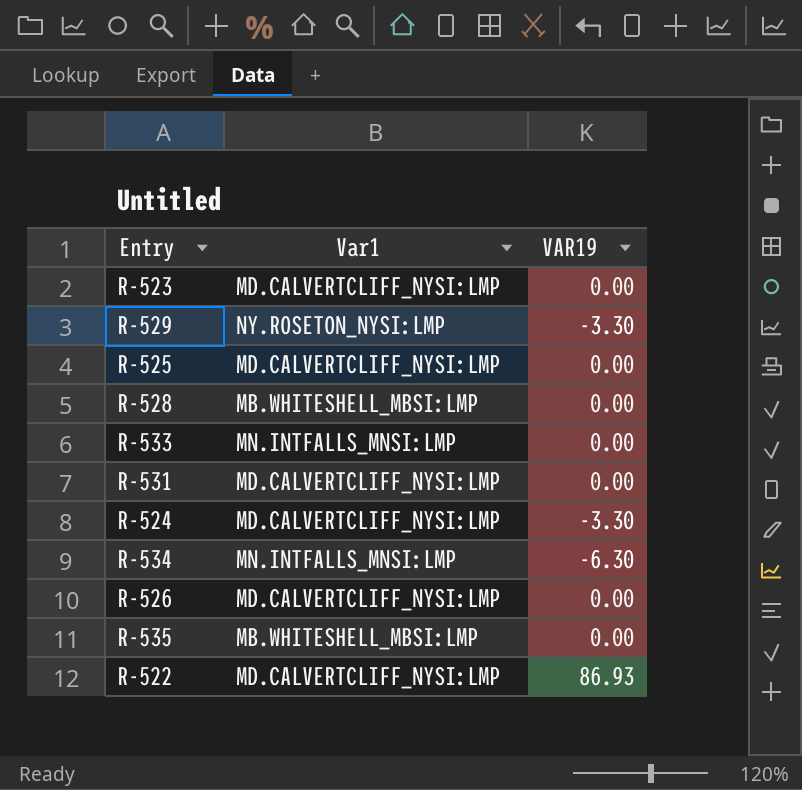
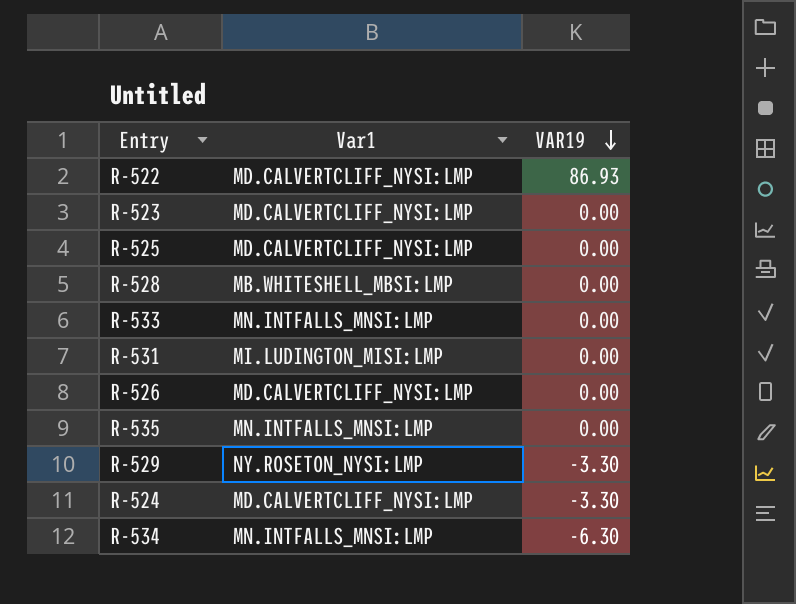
row order: none -> VAR19 descending
R-531 | Var1: MD.CALVERTCLIFF_NYSI:LMP -> MI.LUDINGTON_MISI:LMP
R-535 | Var1: MB.WHITESHELL_MBSI:LMP -> MN.INTFALLS_MNSI:LMP

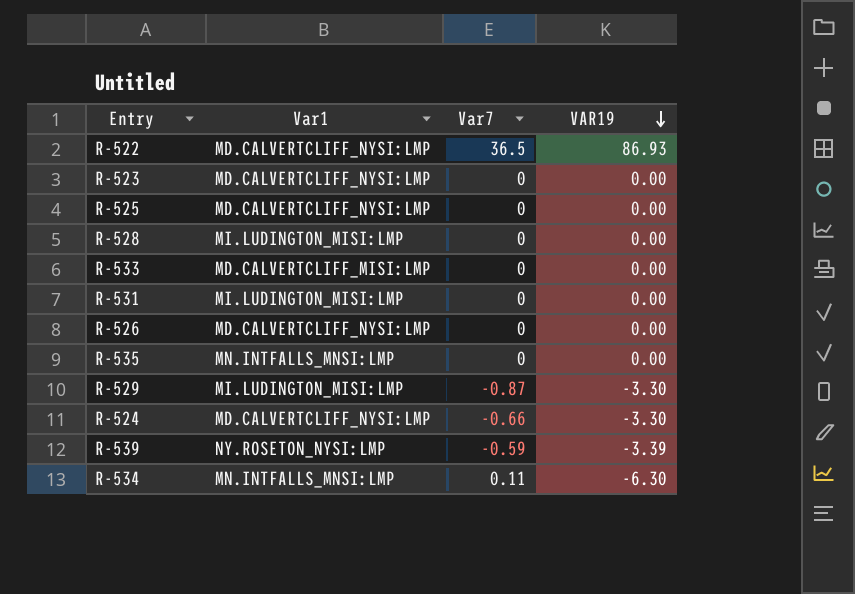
column Var7 | position: none -> 3
R-528 | Var1: MB.WHITESHELL_MBSI:LMP -> MI.LUDINGTON_MISI:LMP
R-533 | Var1: MN.INTFALLS_MNSI:LMP -> MD.CALVERTCLIFF_MISI:LMP
R-529 | Var1: NY.ROSETON_NYSI:LMP -> MI.LUDINGTON_MISI:LMP
row R-539: none -> NY.ROSETON_NYSI:LMP | -0.59 | -3.39

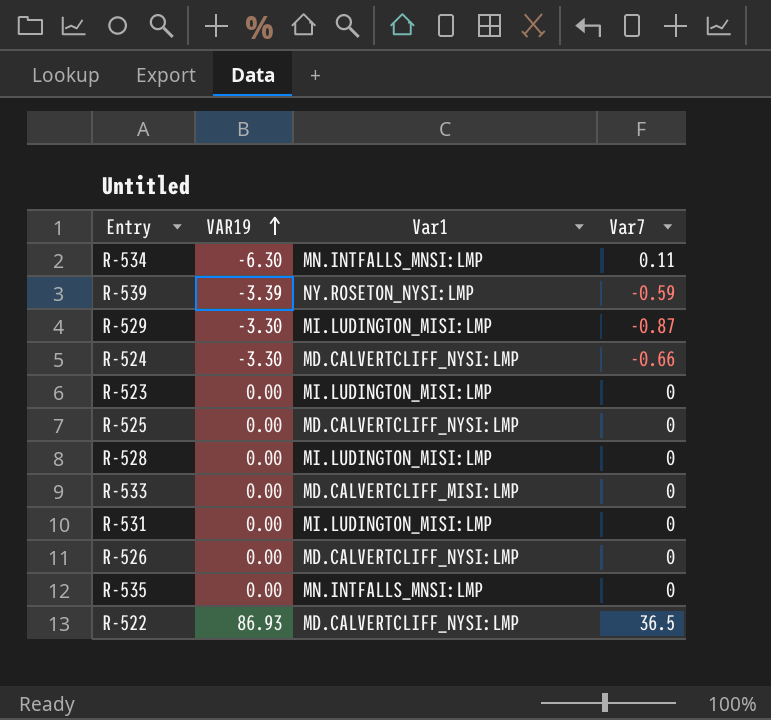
row order: VAR19 descending -> VAR19 ascending
column VAR19 | position: 4 -> 2
R-523 | Var1: MD.CALVERTCLIFF_NYSI:LMP -> MI.LUDINGTON_MISI:LMP

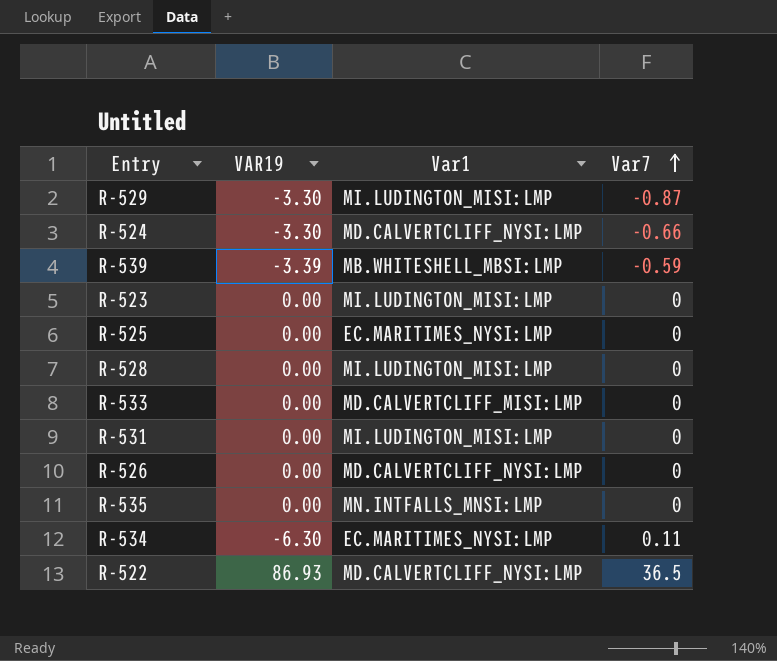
row order: VAR19 ascending -> Var7 ascending
R-539 | Var1: NY.ROSETON_NYSI:LMP -> MB.WHITESHELL_MBSI:LMP
R-525 | Var1: MD.CALVERTCLIFF_NYSI:LMP -> EC.MARITIMES_NYSI:LMP
R-534 | Var1: MN.INTFALLS_MNSI:LMP -> EC.MARITIMES_NYSI:LMP

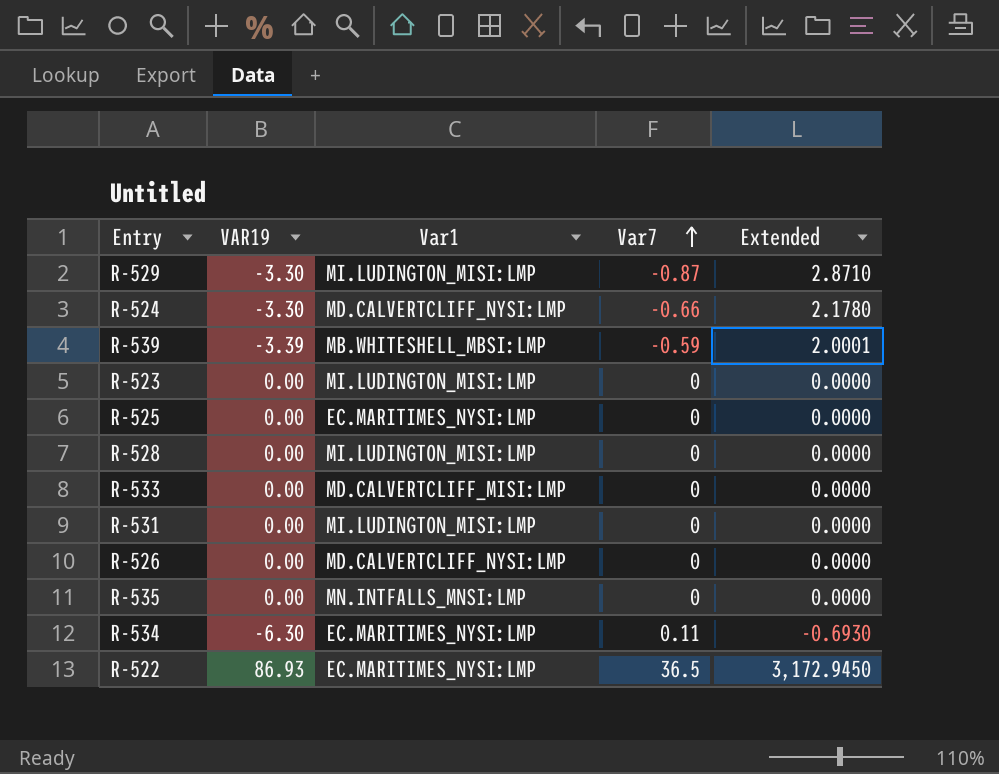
column Extended | formula: none -> [VAR19] * [Var7]
R-522 | Var1: MD.CALVERTCLIFF_NYSI:LMP -> EC.MARITIMES_NYSI:LMP

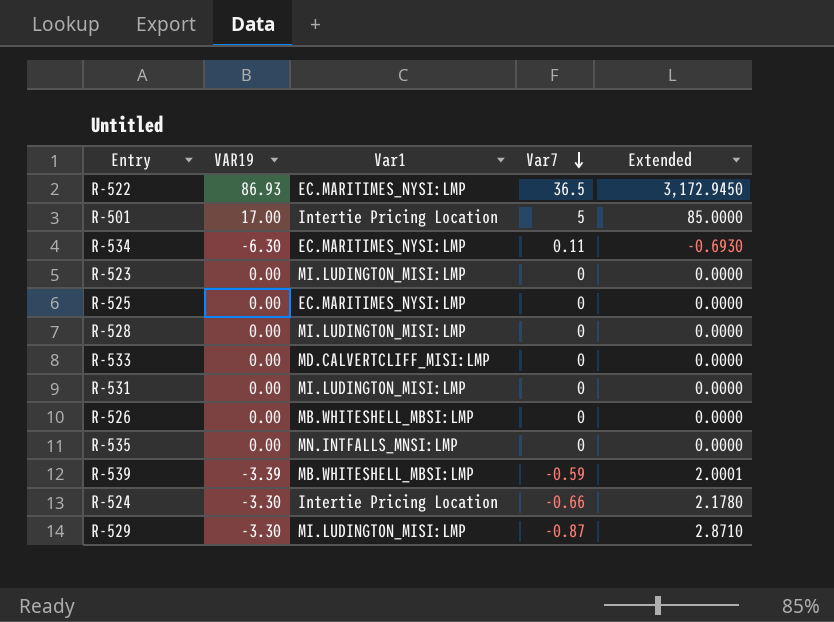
row order: Var7 ascending -> Var7 descending
row R-501: none -> 17.00 | Intertie Pricing Location | 5 | 85.0000
R-526 | Var1: MD.CALVERTCLIFF_NYSI:LMP -> MB.WHITESHELL_MBSI:LMP
R-524 | Var1: MD.CALVERTCLIFF_NYSI:LMP -> Intertie Pricing Location

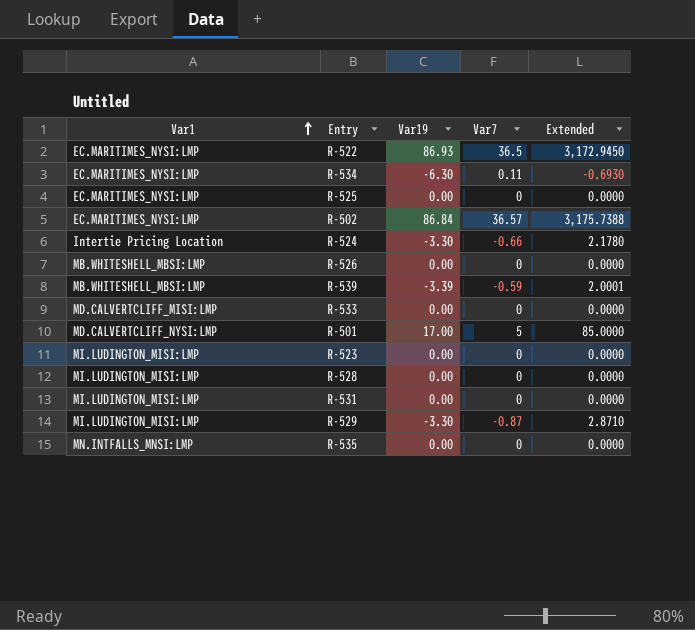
row order: Var7 descending -> Var1 ascending
column Var1 | position: 3 -> 1
column name: VAR19 -> Var19
row R-502: none -> EC.MARITIMES_NYSI:LMP | 86.84 | 36.57 | 3,175.7388
R-501 | Var1: Intertie Pricing Location -> MD.CALVERTCLIFF_NYSI:LMP

